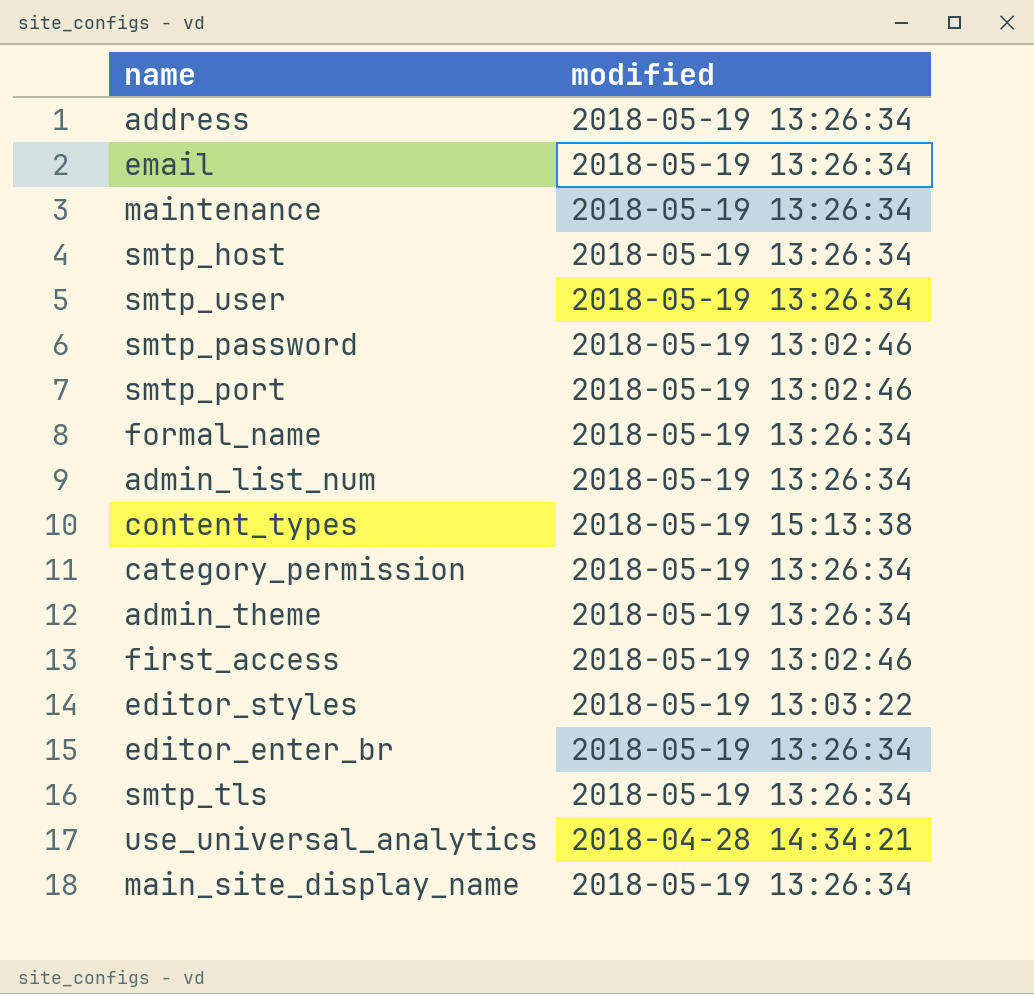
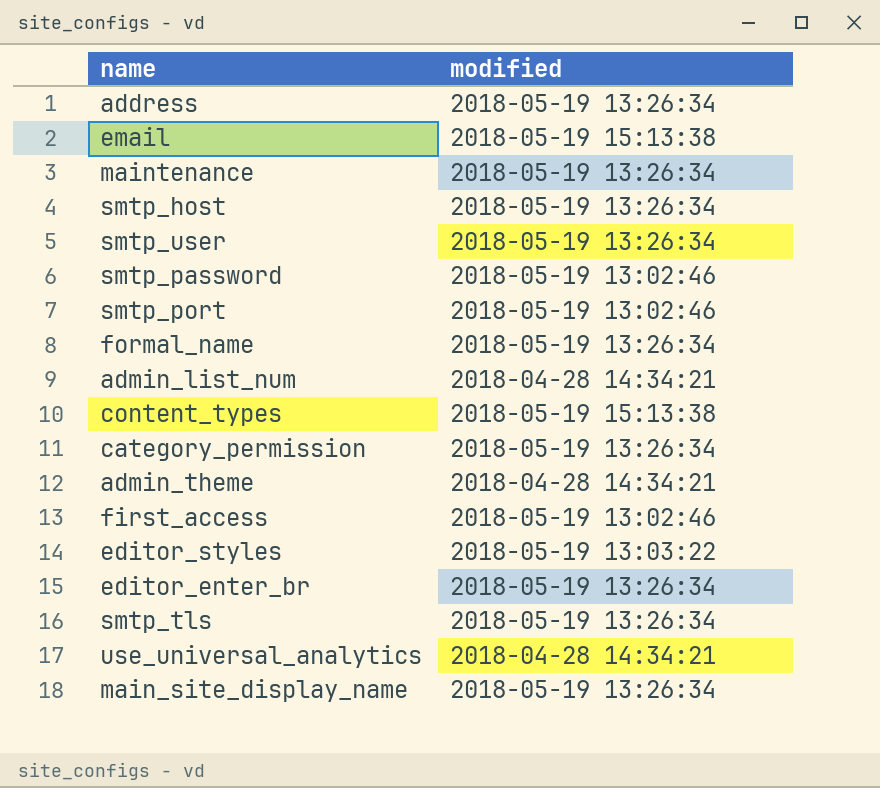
email | modified: 2018-05-19 13:26:34 -> 2018-05-19 15:13:38
admin_list_num | modified: 2018-05-19 13:26:34 -> 2018-04-28 14:34:21
admin_theme | modified: 2018-05-19 13:26:34 -> 2018-04-28 14:34:21

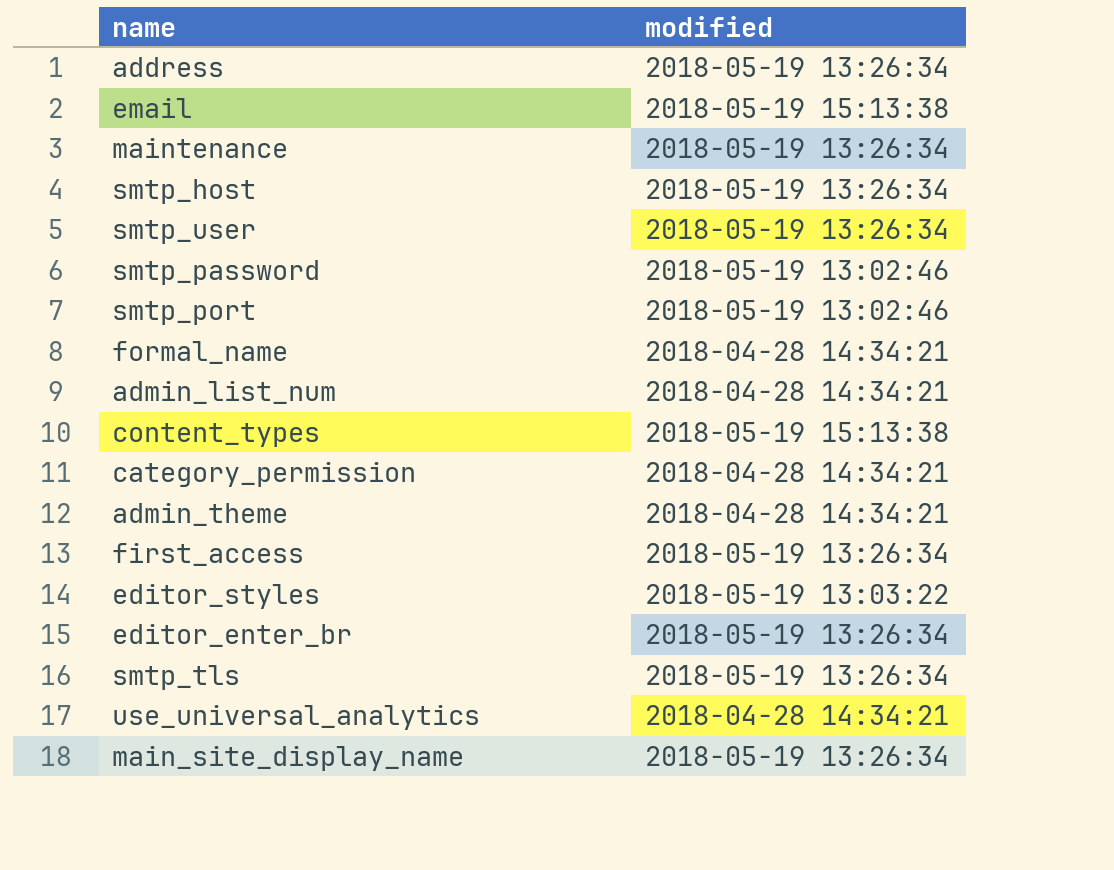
formal_name | modified: 2018-05-19 13:26:34 -> 2018-04-28 14:34:21
category_permission | modified: 2018-05-19 13:26:34 -> 2018-04-28 14:34:21
first_access | modified: 2018-05-19 13:02:46 -> 2018-05-19 13:26:34

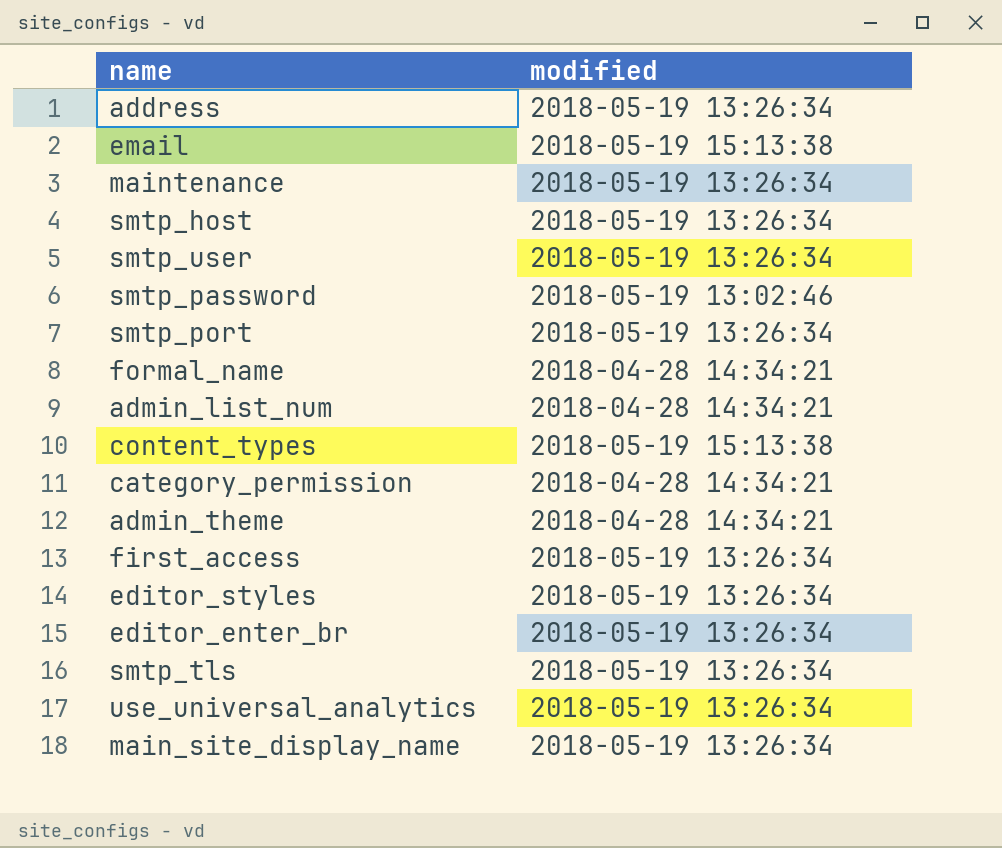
smtp_port | modified: 2018-05-19 13:02:46 -> 2018-05-19 13:26:34
editor_styles | modified: 2018-05-19 13:03:22 -> 2018-05-19 13:26:34
use_universal_analytics | modified: 2018-04-28 14:34:21 -> 2018-05-19 13:26:34

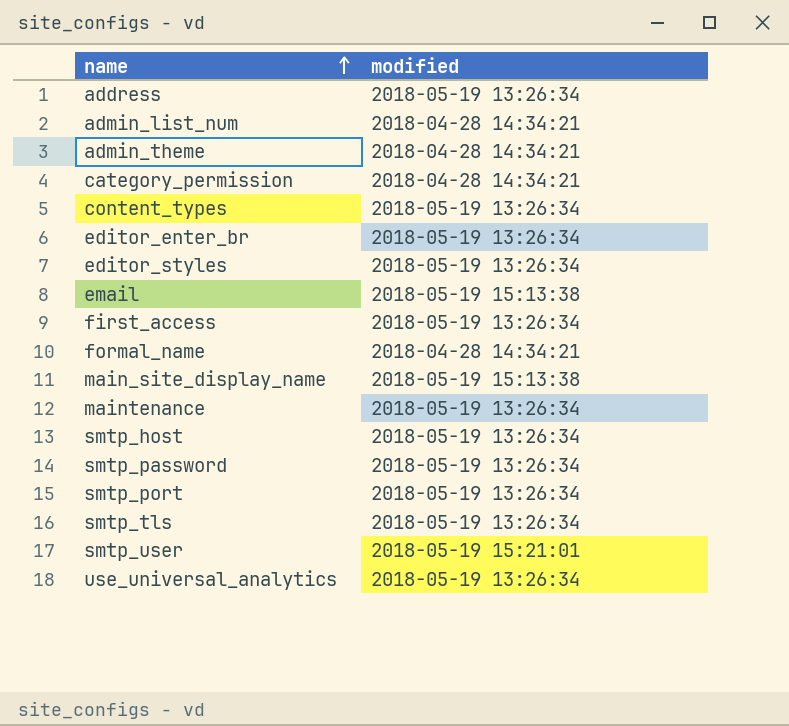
row order: none -> name ascending
content_types | modified: 2018-05-19 15:13:38 -> 2018-05-19 13:26:34
main_site_display_name | modified: 2018-05-19 13:26:34 -> 2018-05-19 15:13:38
smtp_password | modified: 2018-05-19 13:02:46 -> 2018-05-19 13:26:34
smtp_user | modified: 2018-05-19 13:26:34 -> 2018-05-19 15:21:01

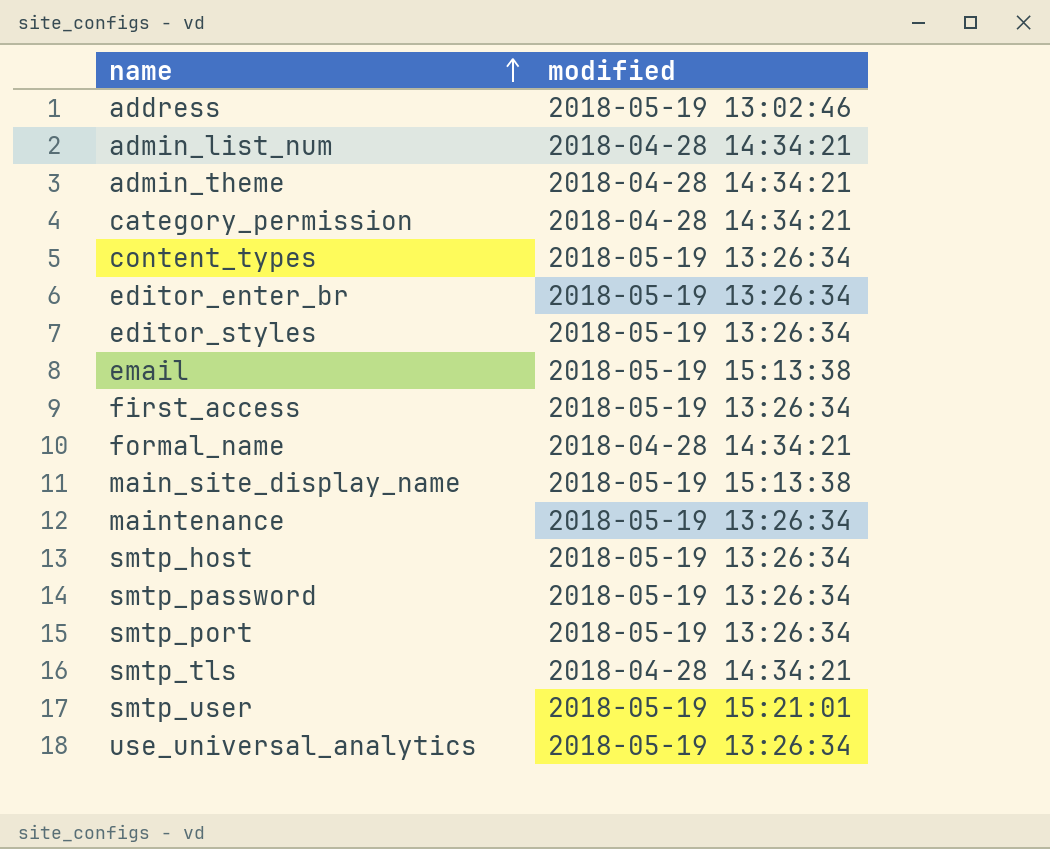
address | modified: 2018-05-19 13:26:34 -> 2018-05-19 13:02:46
smtp_tls | modified: 2018-05-19 13:26:34 -> 2018-04-28 14:34:21

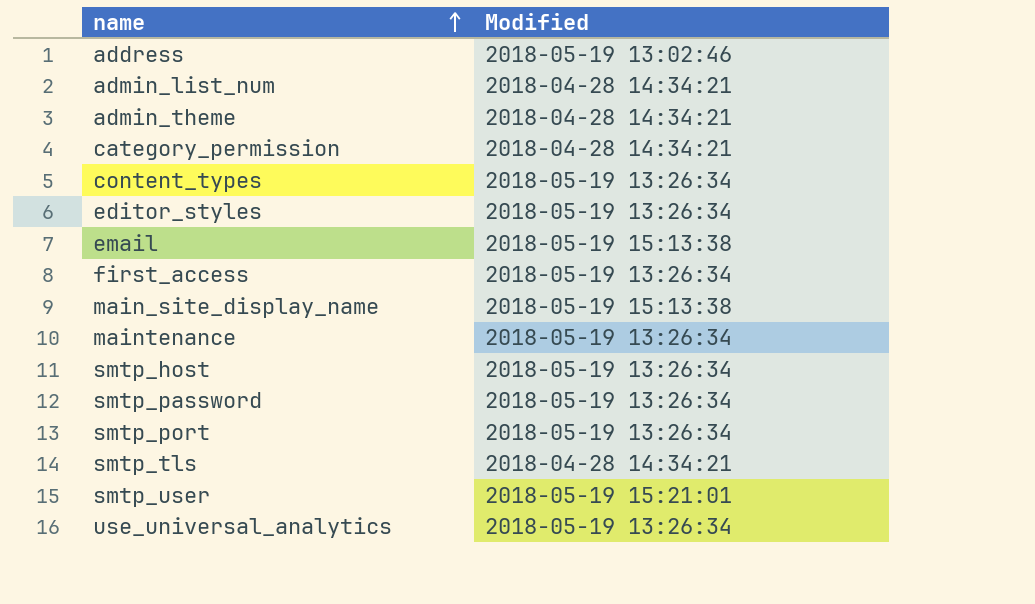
column name: modified -> Modified
row editor_enter_br: 2018-05-19 13:26:34 -> none
row formal_name: 2018-04-28 14:34:21 -> none

